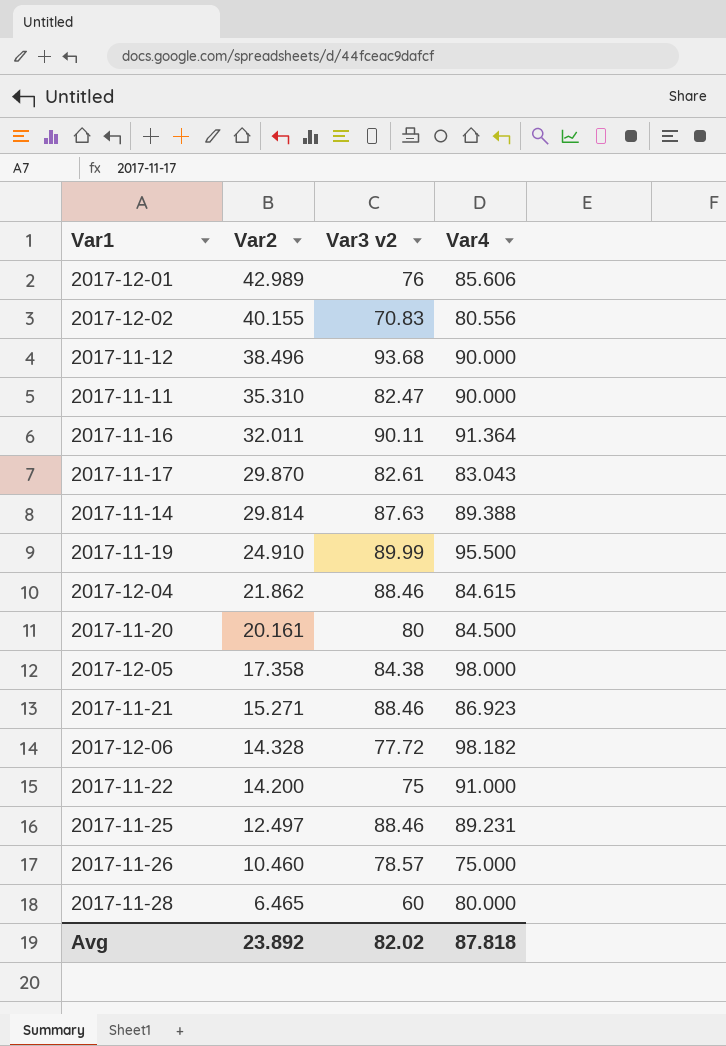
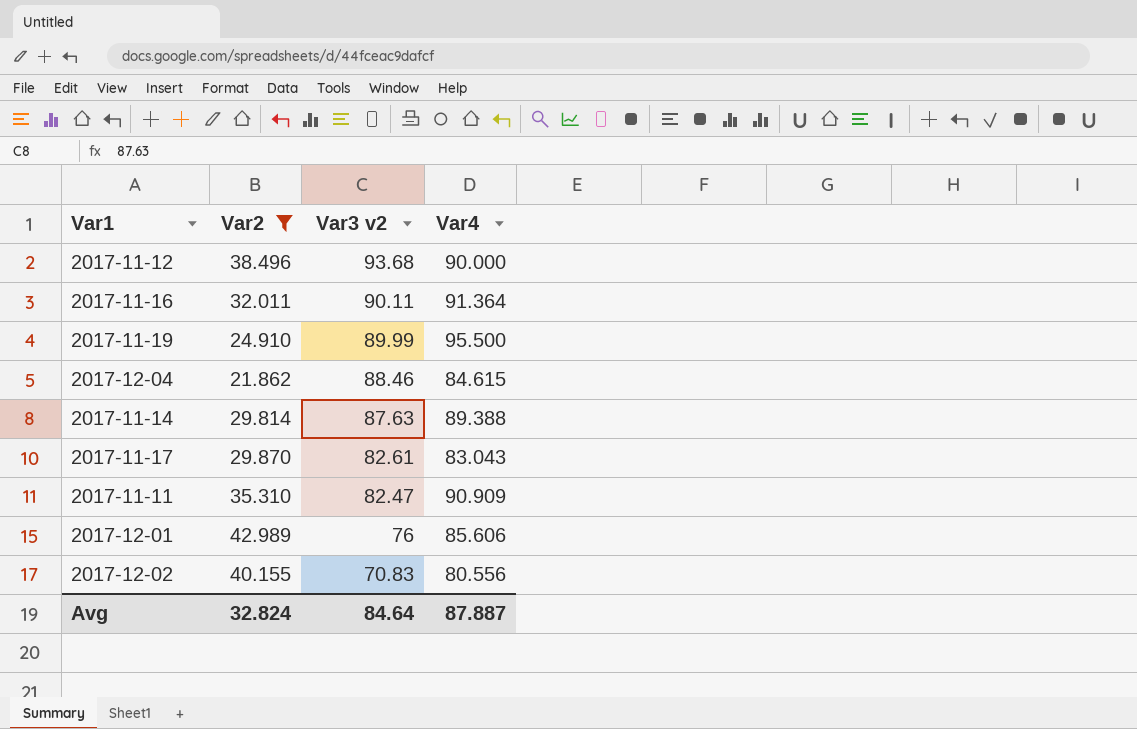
filter: none -> Var2 >= 21.862
row order: Var2 descending -> Var3 v2 descending
2017-11-11 | Var4: 90.000 -> 90.909
Avg | Var2: 23.892 -> 32.824
Avg | Var3 v2: 82.02 -> 84.64
Avg | Var4: 87.818 -> 87.887

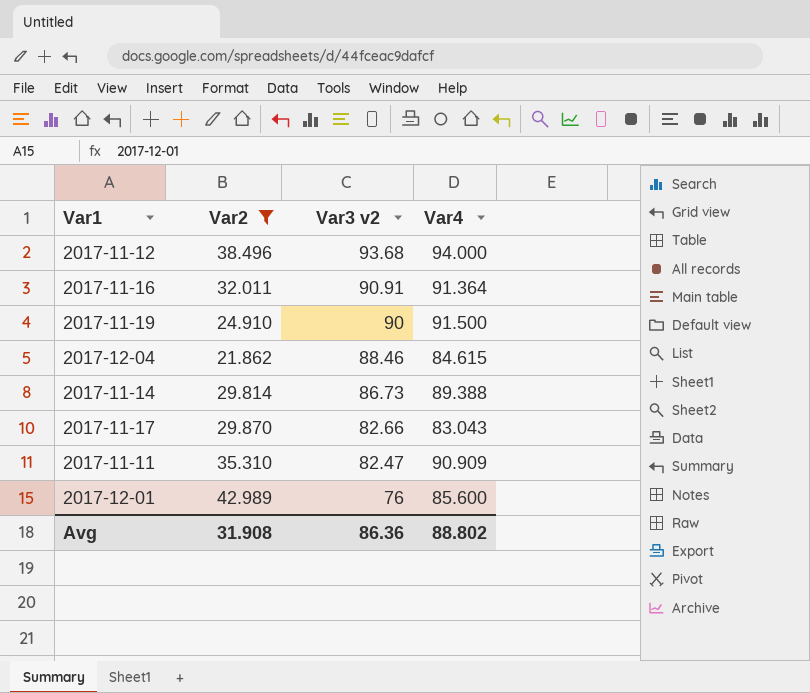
row 2017-12-02: 40.155 | 70.83 | 80.556 -> none
2017-11-12 | Var4: 90.000 -> 94.000
2017-11-16 | Var3 v2: 90.11 -> 90.91
2017-11-19 | Var3 v2: 89.99 -> 90
2017-11-19 | Var4: 95.500 -> 91.500
2017-11-14 | Var3 v2: 87.63 -> 86.73
2017-11-17 | Var3 v2: 82.61 -> 82.66
2017-12-01 | Var4: 85.606 -> 85.600
Avg | Var2: 32.824 -> 31.908
Avg | Var3 v2: 84.64 -> 86.36
Avg | Var4: 87.887 -> 88.802

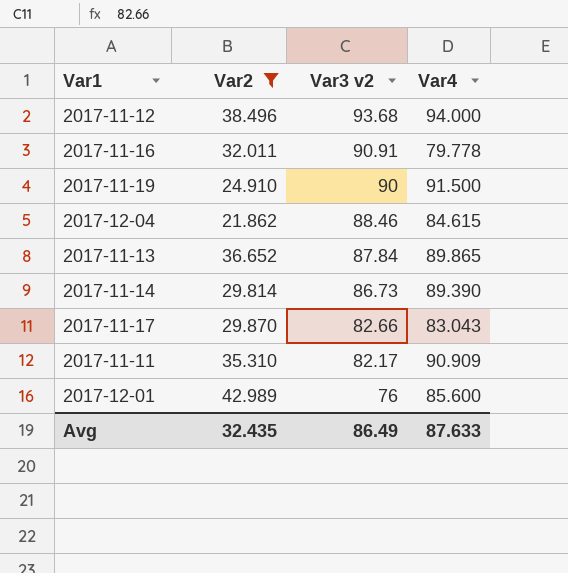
2017-11-16 | Var4: 91.364 -> 79.778
row 2017-11-13: none -> 36.652 | 87.84 | 89.865
2017-11-14 | Var4: 89.388 -> 89.390
2017-11-11 | Var3 v2: 82.47 -> 82.17
Avg | Var2: 31.908 -> 32.435
Avg | Var3 v2: 86.36 -> 86.49
Avg | Var4: 88.802 -> 87.633

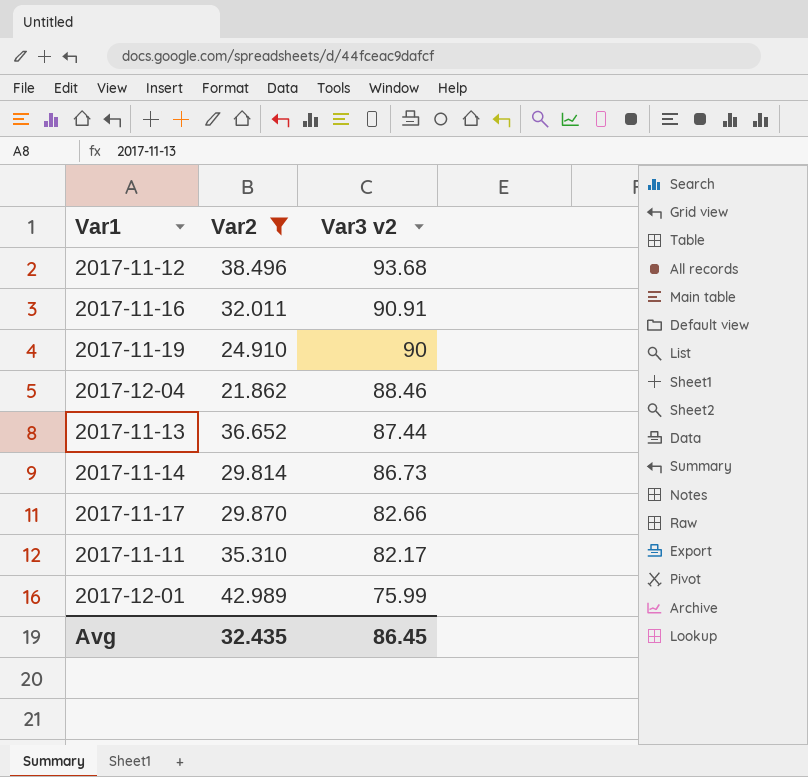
column Var4 | position: 4 -> none
2017-11-13 | Var3 v2: 87.84 -> 87.44
2017-12-01 | Var3 v2: 76 -> 75.99
Avg | Var3 v2: 86.49 -> 86.45

